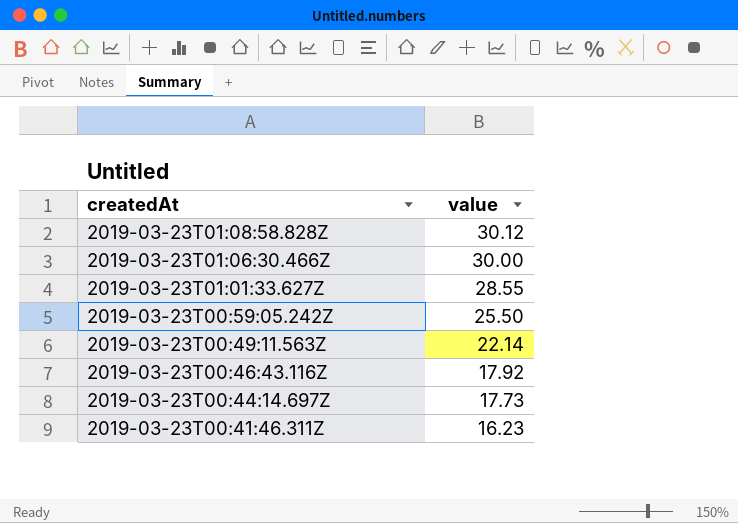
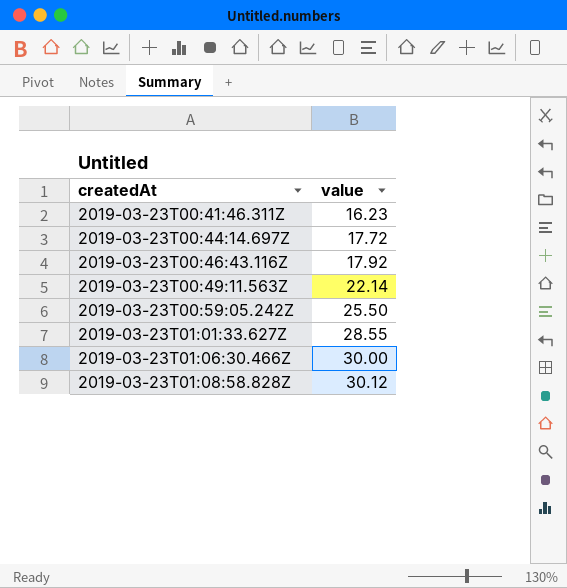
row order: createdAt descending -> createdAt ascending
2019-03-23T00:44:14.697Z | value: 17.73 -> 17.72

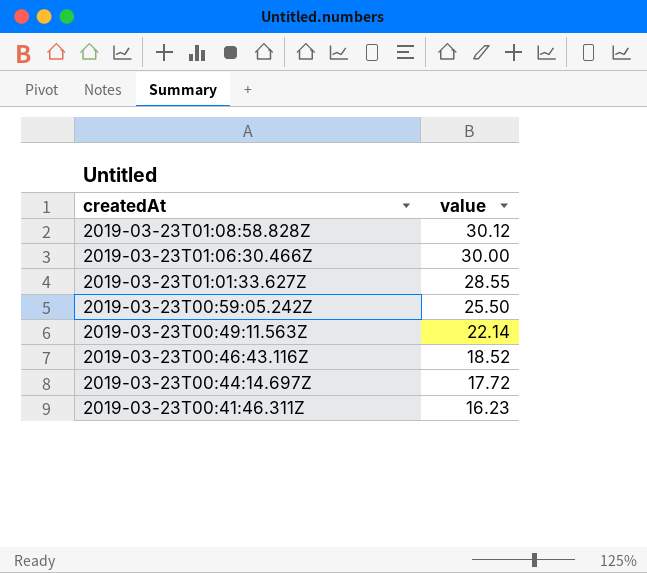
row order: createdAt ascending -> createdAt descending
2019-03-23T00:46:43.116Z | value: 17.92 -> 18.52

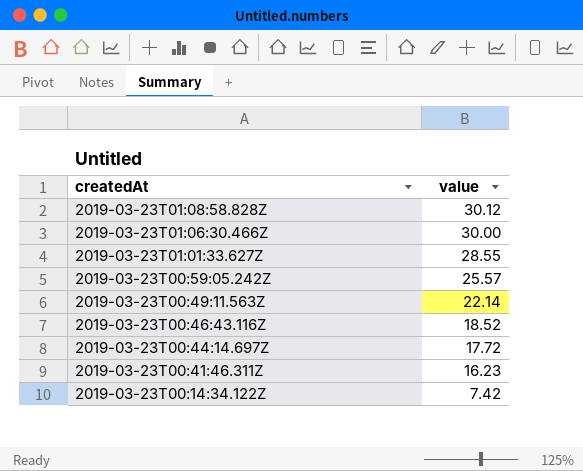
2019-03-23T00:59:05.242Z | value: 25.50 -> 25.57
row 2019-03-23T00:14:34.122Z: none -> 7.42

